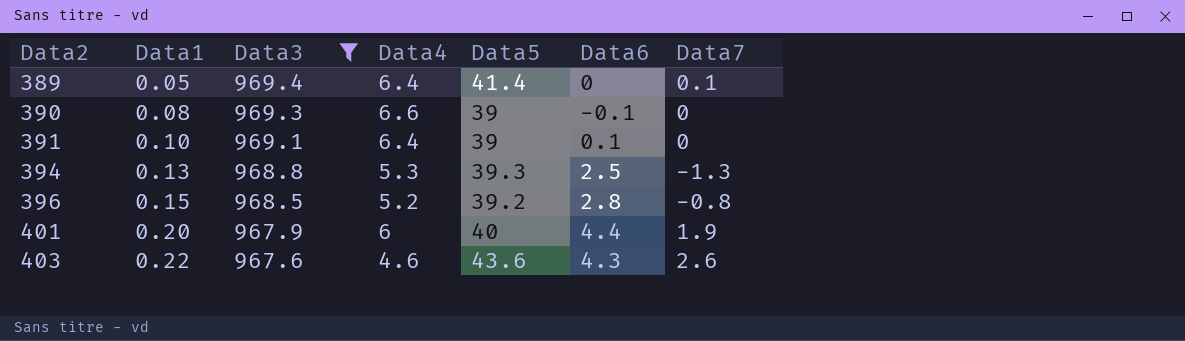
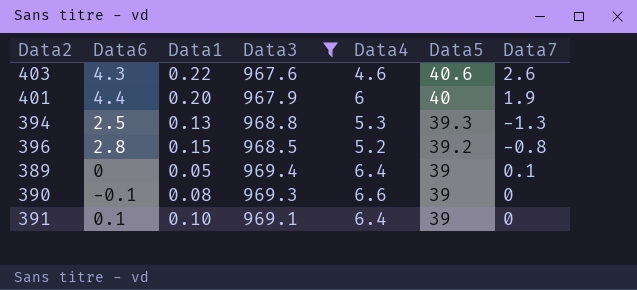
row order: Data2 ascending -> Data5 descending
column Data6 | position: 6 -> 2
403 | Data5: 43.6 -> 40.6
389 | Data5: 41.4 -> 39

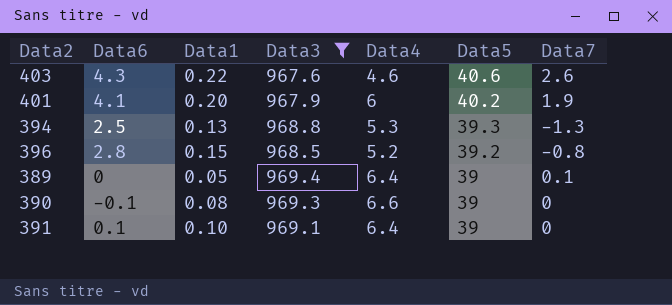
401 | Data6: 4.4 -> 4.1
401 | Data5: 40 -> 40.2

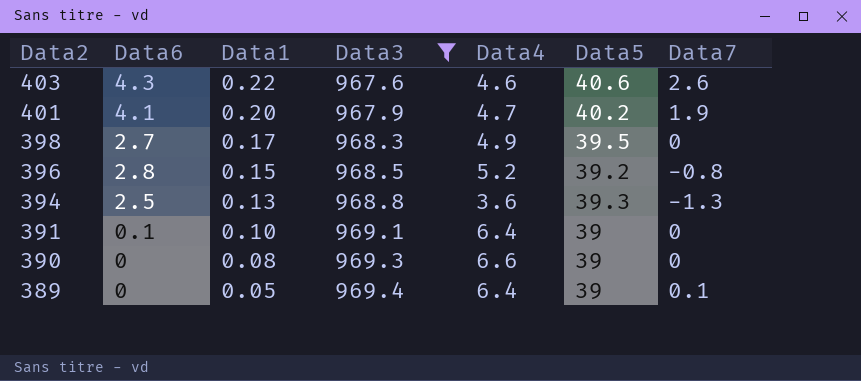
row order: Data5 descending -> Data2 descending
401 | Data4: 6 -> 4.7
row 398: none -> 2.7 | 0.17 | 968.3 | 4.9 | 39.5 | 0
394 | Data4: 5.3 -> 3.6
390 | Data6: -0.1 -> 0

